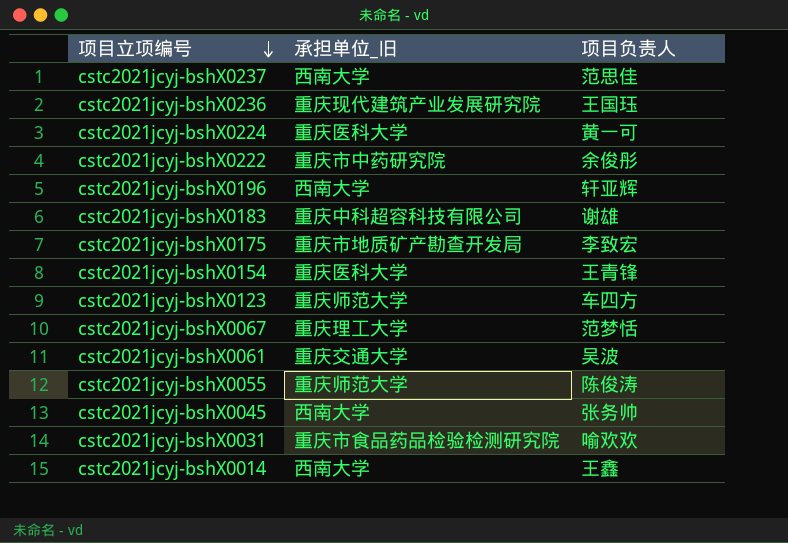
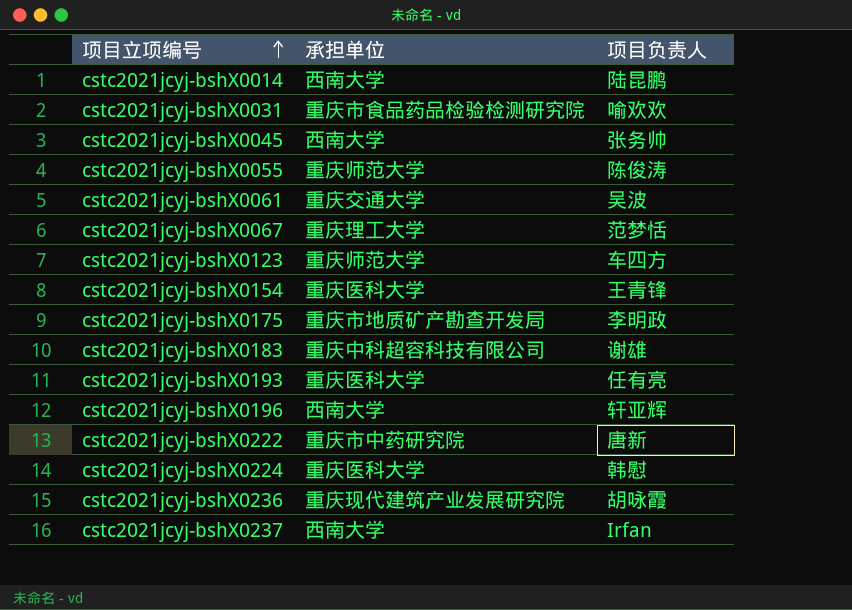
row order: 项目立项编号 descending -> 项目立项编号 ascending
column name: 承担单位_旧 -> 承担单位
cstc2021jcyj-bshX0014 | 项目负责人: 王鑫 -> 陆昆鹏
cstc2021jcyj-bshX0175 | 项目负责人: 李致宏 -> 李明政
row cstc2021jcyj-bshX0193: none -> 重庆医科大学 | 任有亮
cstc2021jcyj-bshX0222 | 项目负责人: 余俊彤 -> 唐新
cstc2021jcyj-bshX0224 | 项目负责人: 黄一可 -> 韩慰
cstc2021jcyj-bshX0236 | 项目负责人: 王国珏 -> 胡咏霞
cstc2021jcyj-bshX0237 | 项目负责人: 范思佳 -> Irfan

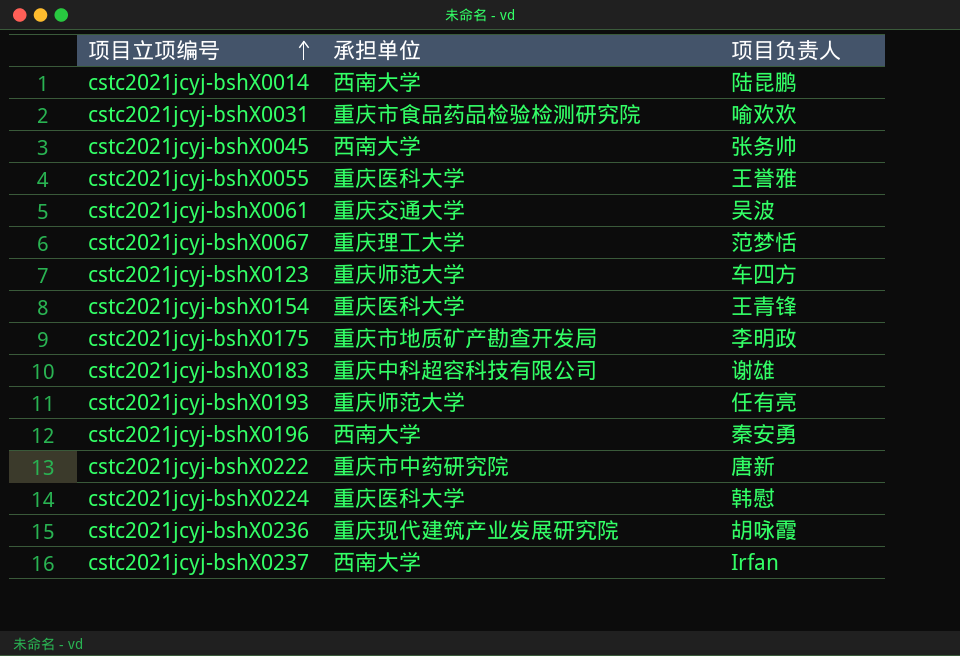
cstc2021jcyj-bshX0055 | 承担单位: 重庆师范大学 -> 重庆医科大学
cstc2021jcyj-bshX0055 | 项目负责人: 陈俊涛 -> 王誉雅
cstc2021jcyj-bshX0193 | 承担单位: 重庆医科大学 -> 重庆师范大学
cstc2021jcyj-bshX0196 | 项目负责人: 轩亚辉 -> 秦安勇

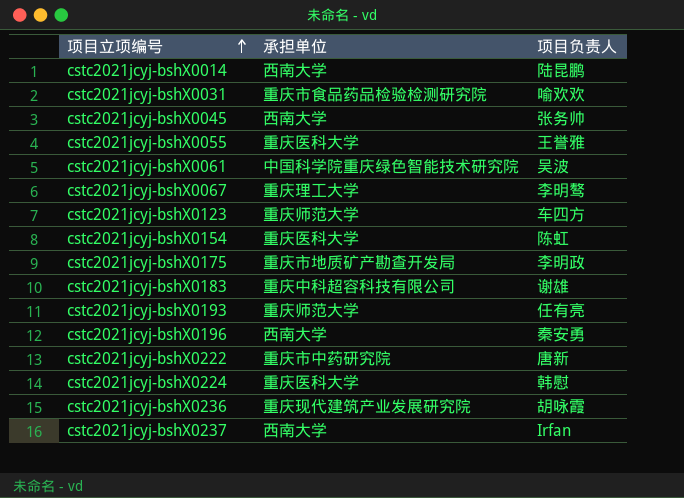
cstc2021jcyj-bshX0061 | 承担单位: 重庆交通大学 -> 中国科学院重庆绿色智能技术研究院
cstc2021jcyj-bshX0067 | 项目负责人: 范梦恬 -> 李明骜
cstc2021jcyj-bshX0154 | 项目负责人: 王青锋 -> 陈虹

